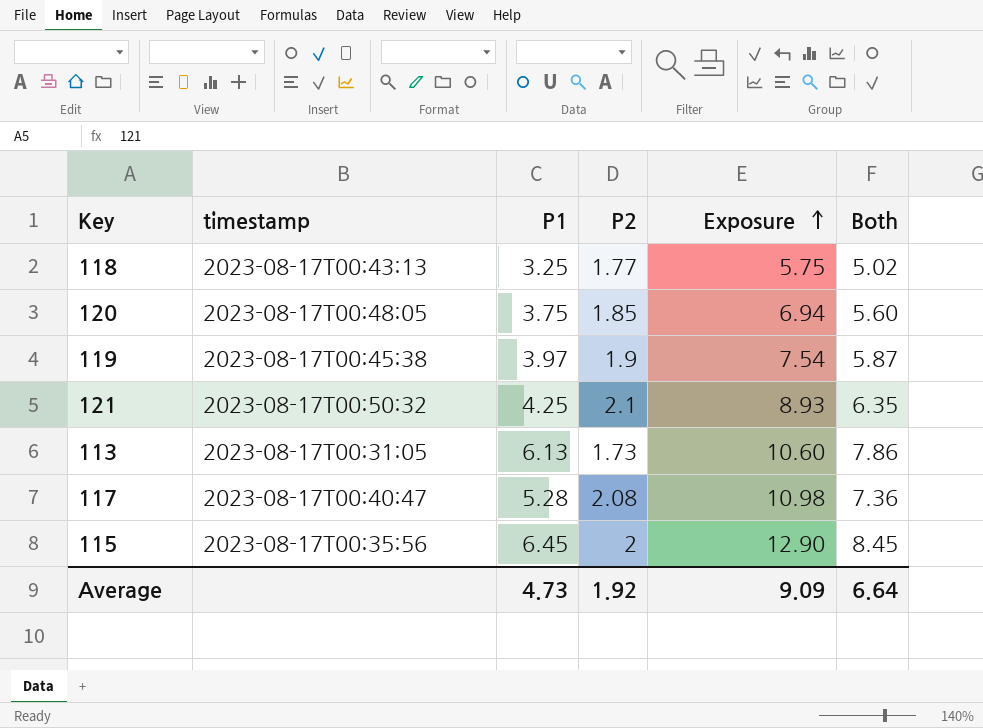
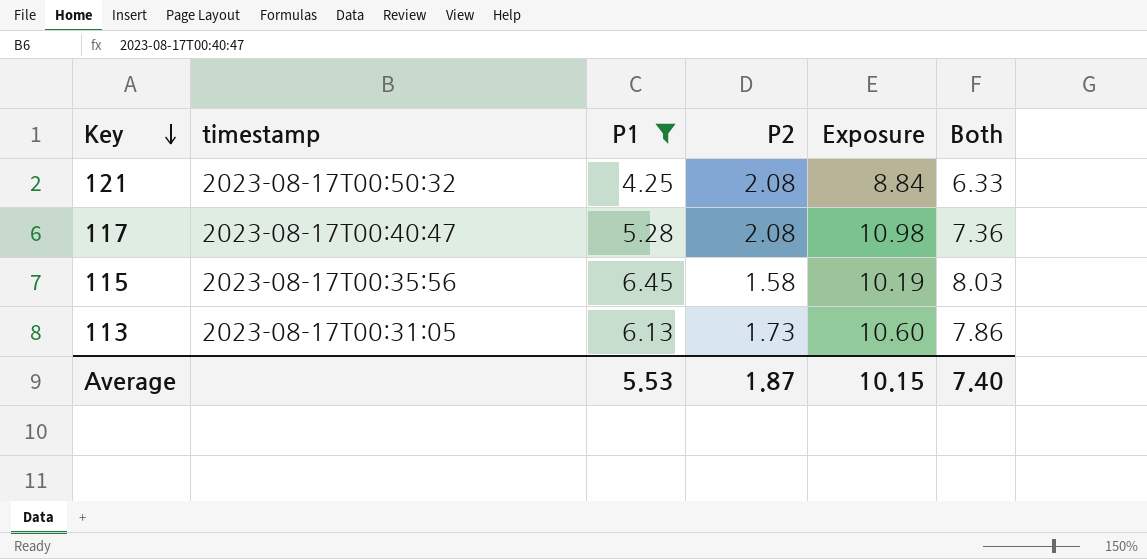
filter: none -> P1 >= 4.25
row order: Exposure ascending -> Key descending
121 | P2: 2.1 -> 2.08
121 | Exposure: 8.93 -> 8.84
121 | Both: 6.35 -> 6.33
115 | P2: 2 -> 1.58
115 | Exposure: 12.90 -> 10.19
115 | Both: 8.45 -> 8.03
Average | P1: 4.73 -> 5.53
Average | P2: 1.92 -> 1.87
Average | Exposure: 9.09 -> 10.15
Average | Both: 6.64 -> 7.40

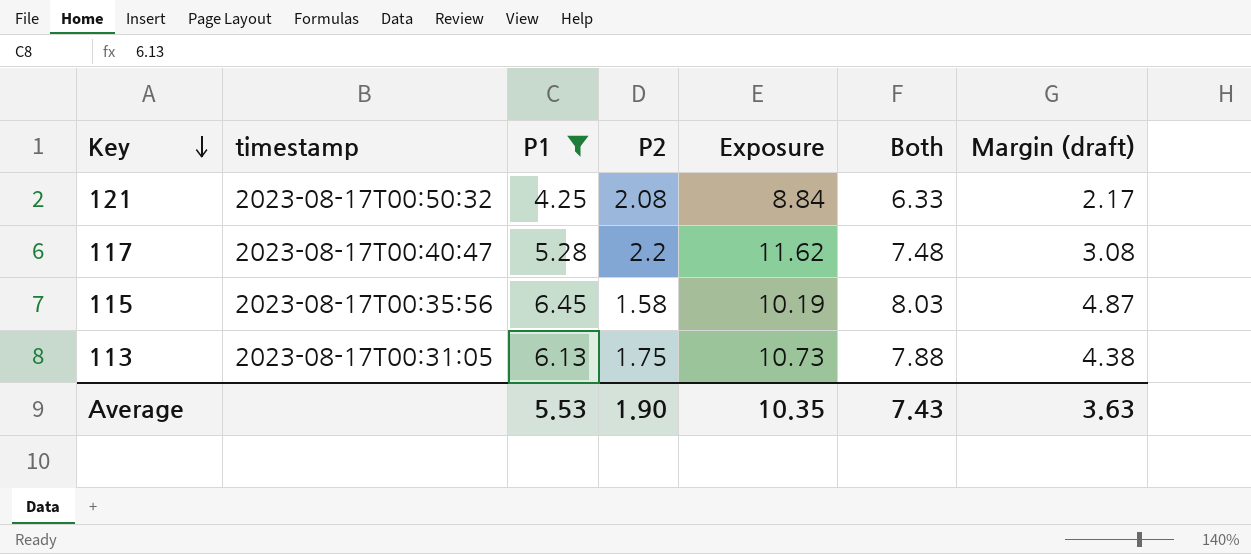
column Margin (draft) | formula: none -> [P1] - [P2]
117 | P2: 2.08 -> 2.2
117 | Exposure: 10.98 -> 11.62
117 | Both: 7.36 -> 7.48
113 | P2: 1.73 -> 1.75
113 | Exposure: 10.60 -> 10.73
113 | Both: 7.86 -> 7.88
Average | P2: 1.87 -> 1.90
Average | Exposure: 10.15 -> 10.35
Average | Both: 7.40 -> 7.43

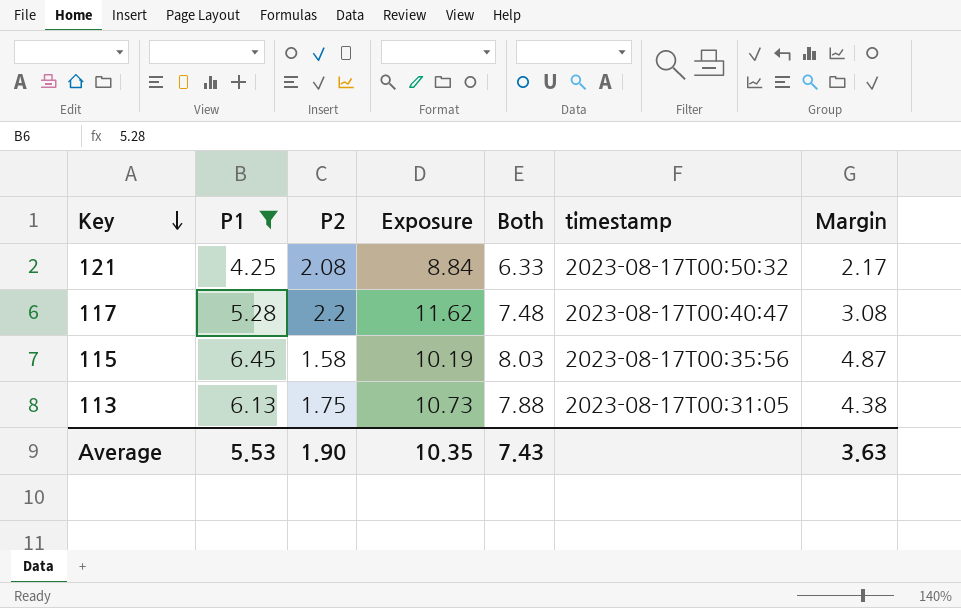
column timestamp | position: 2 -> 6
column name: Margin (draft) -> Margin

